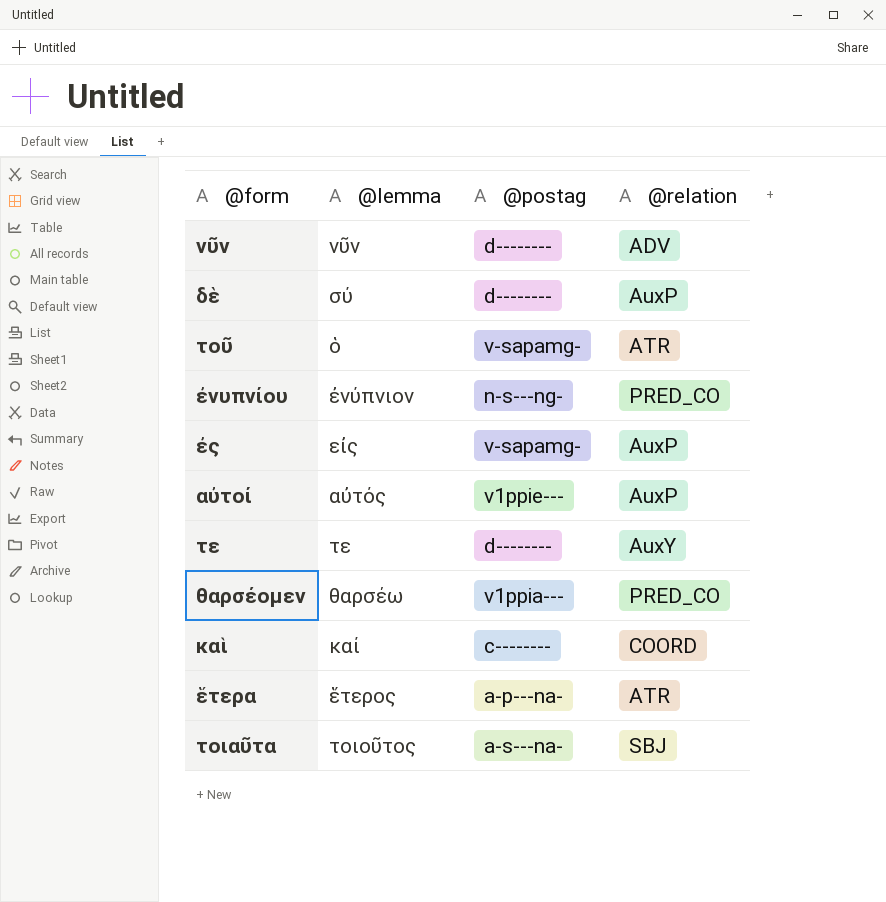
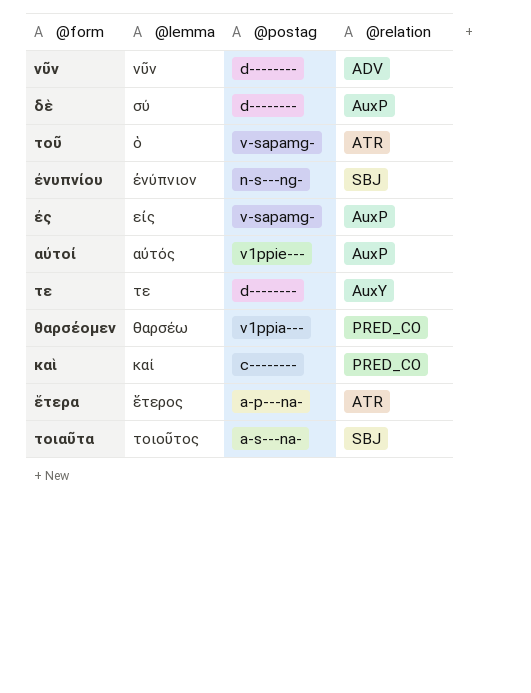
ἐνυπνίου | @relation: PRED_CO -> SBJ
καὶ | @relation: COORD -> PRED_CO

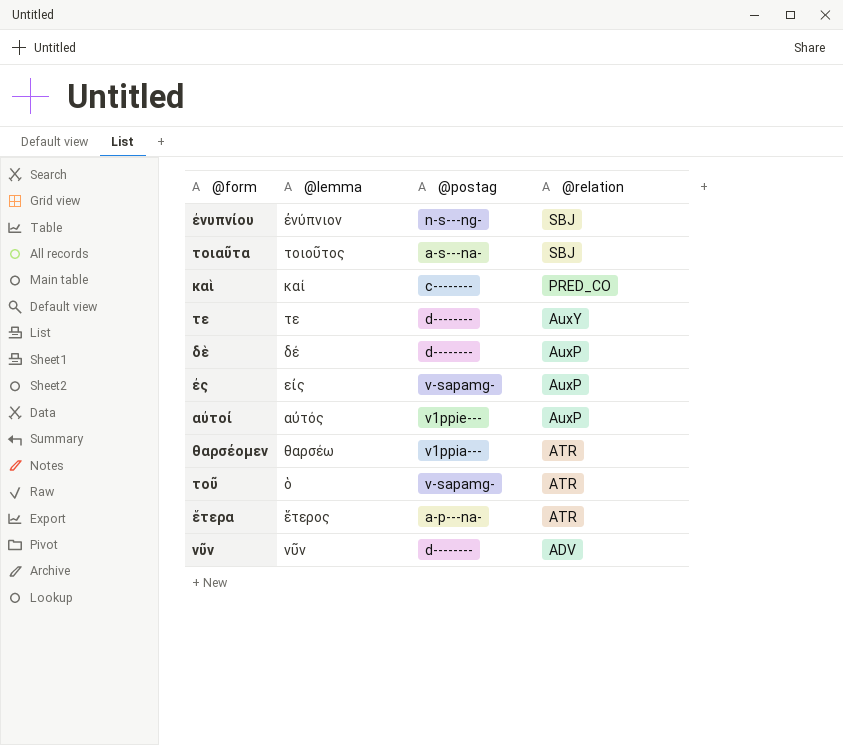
row order: none -> @relation descending
δὲ | @lemma: σύ -> δέ
θαρσέομεν | @relation: PRED_CO -> ATR

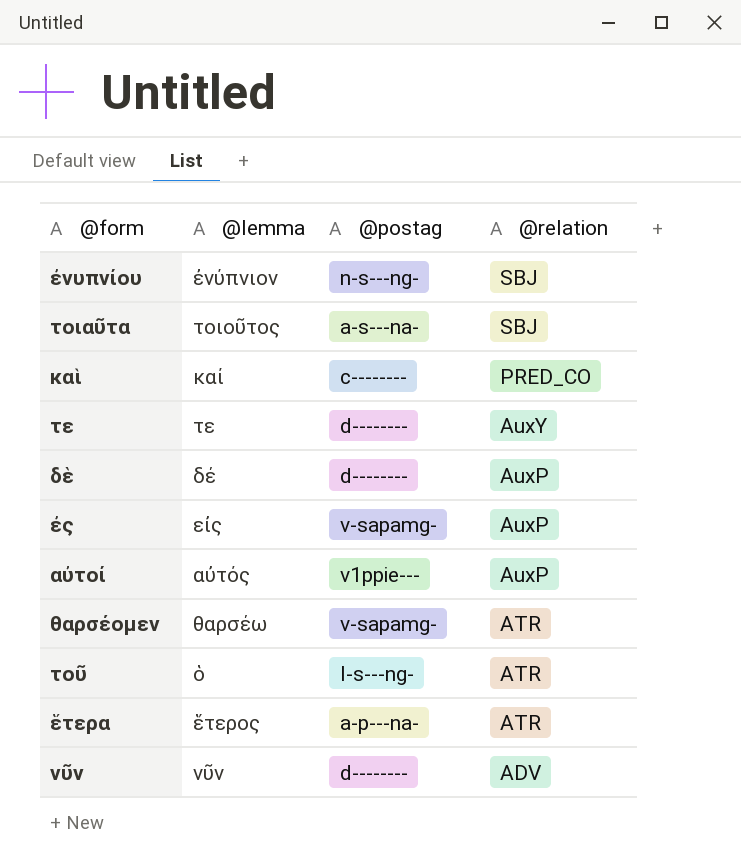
θαρσέομεν | @postag: v1ppia--- -> v-sapamg-
τοῦ | @postag: v-sapamg- -> l-s---ng-

